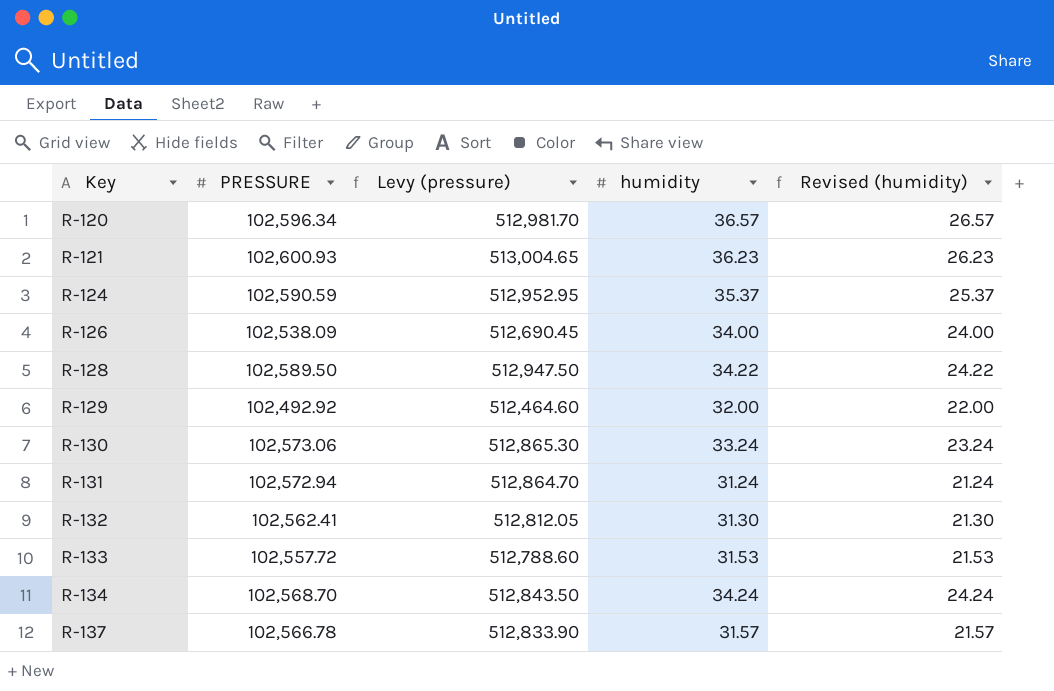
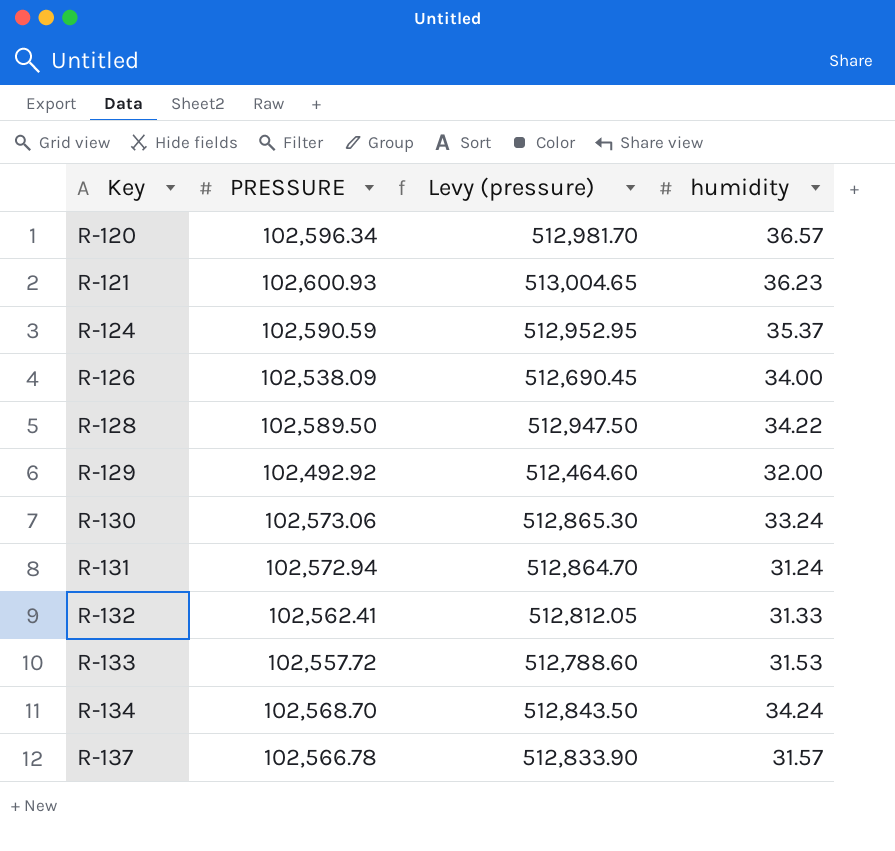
column Revised (humidity) | formula: [humidity] - 10 -> none
R-132 | humidity: 31.30 -> 31.33

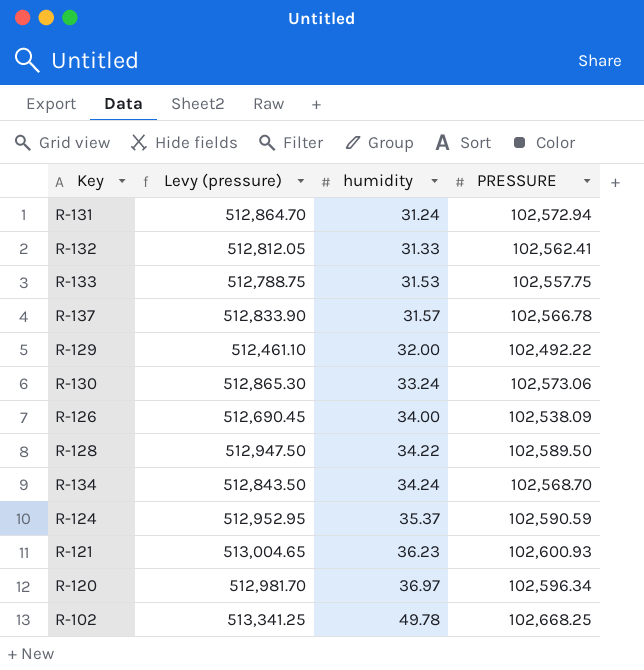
row order: Key ascending -> humidity ascending
column PRESSURE | position: 2 -> 4
R-133 | Levy (pressure): 512,788.60 -> 512,788.75
R-133 | PRESSURE: 102,557.72 -> 102,557.75
R-129 | Levy (pressure): 512,464.60 -> 512,461.10
R-129 | PRESSURE: 102,492.92 -> 102,492.22
R-120 | humidity: 36.57 -> 36.97
row R-102: none -> 513,341.25 | 49.78 | 102,668.25

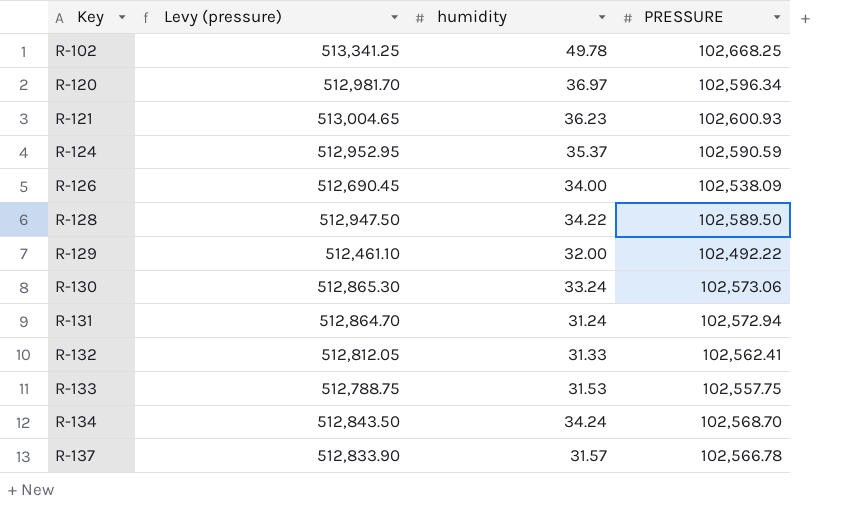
row order: humidity ascending -> Key ascending

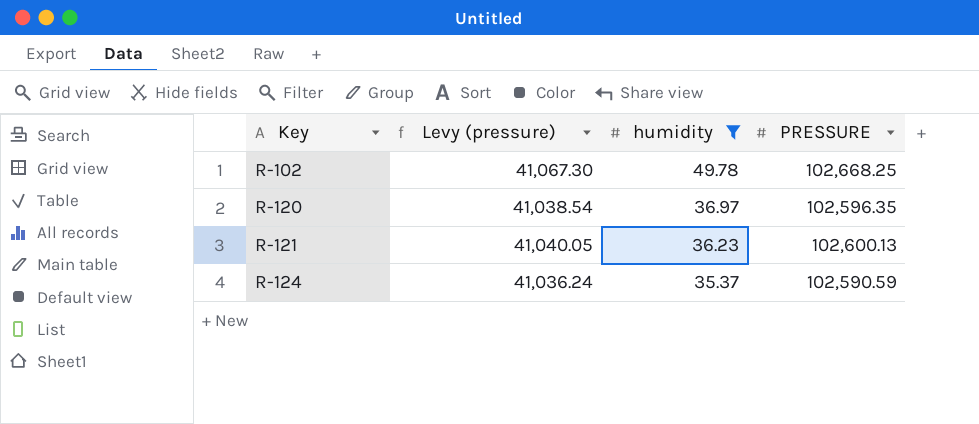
filter: none -> humidity >= 35.37
column Levy (pressure) | formula: [PRESSURE] * 5 -> [PRESSURE] * 0.4
R-120 | PRESSURE: 102,596.34 -> 102,596.35
R-121 | PRESSURE: 102,600.93 -> 102,600.13

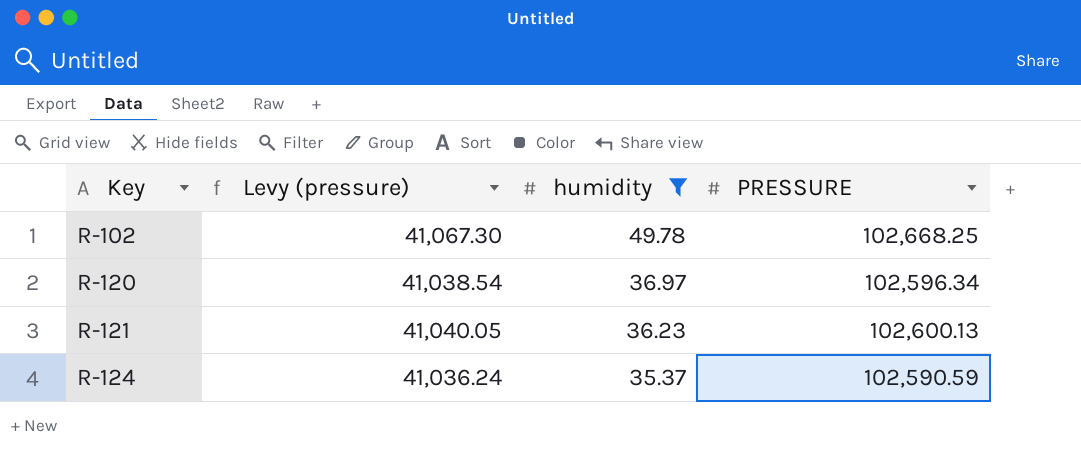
R-120 | PRESSURE: 102,596.35 -> 102,596.34

